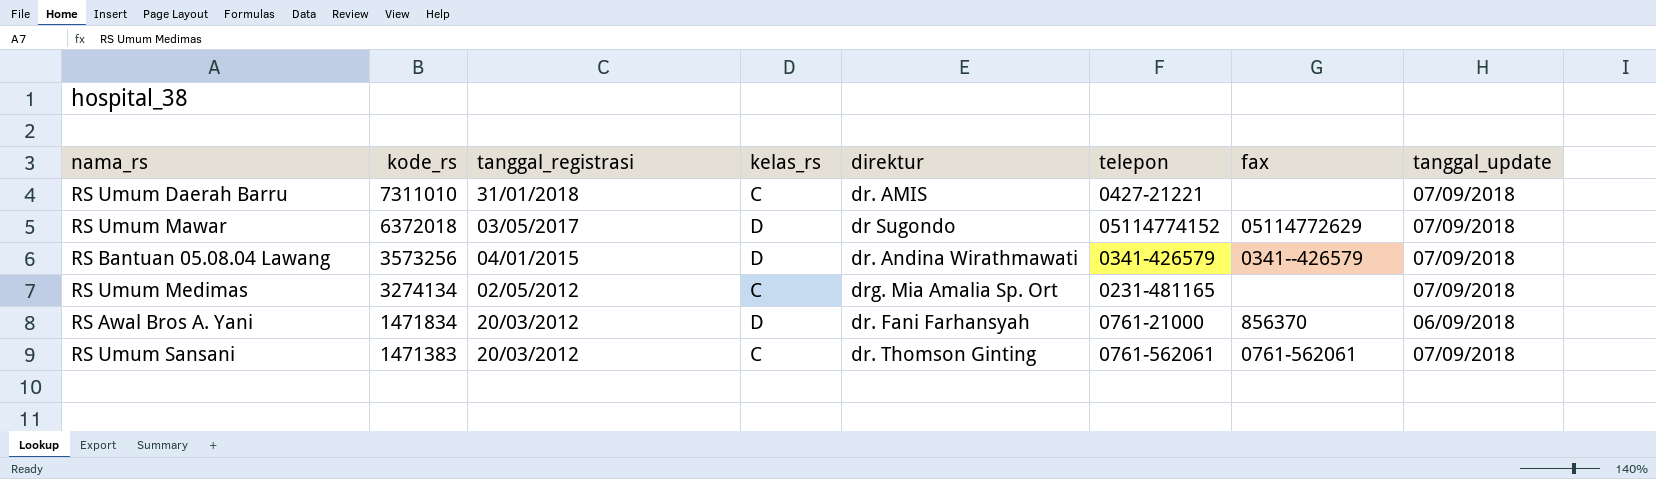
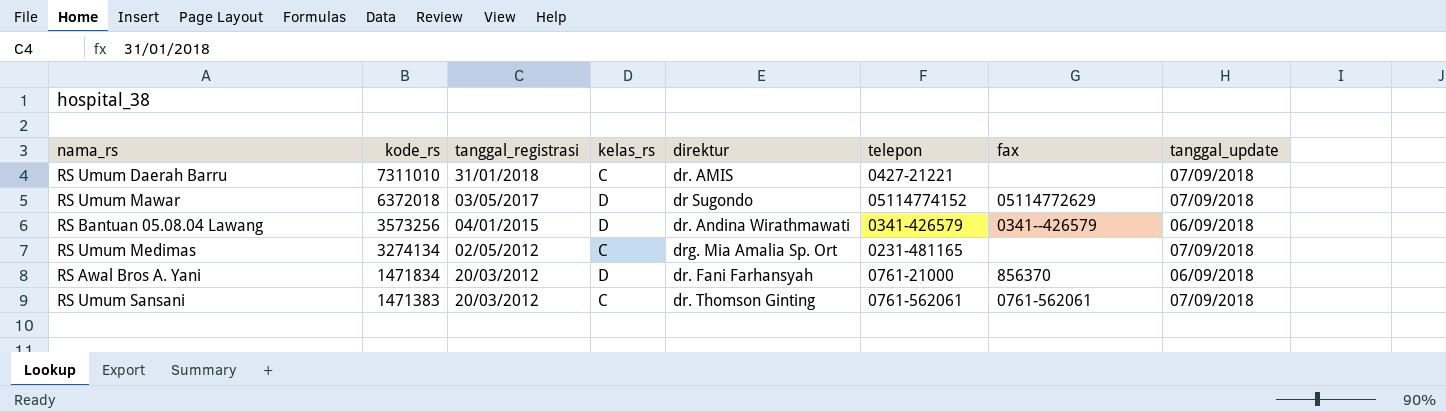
RS Bantuan 05.08.04 Lawang | tanggal_update: 07/09/2018 -> 06/09/2018

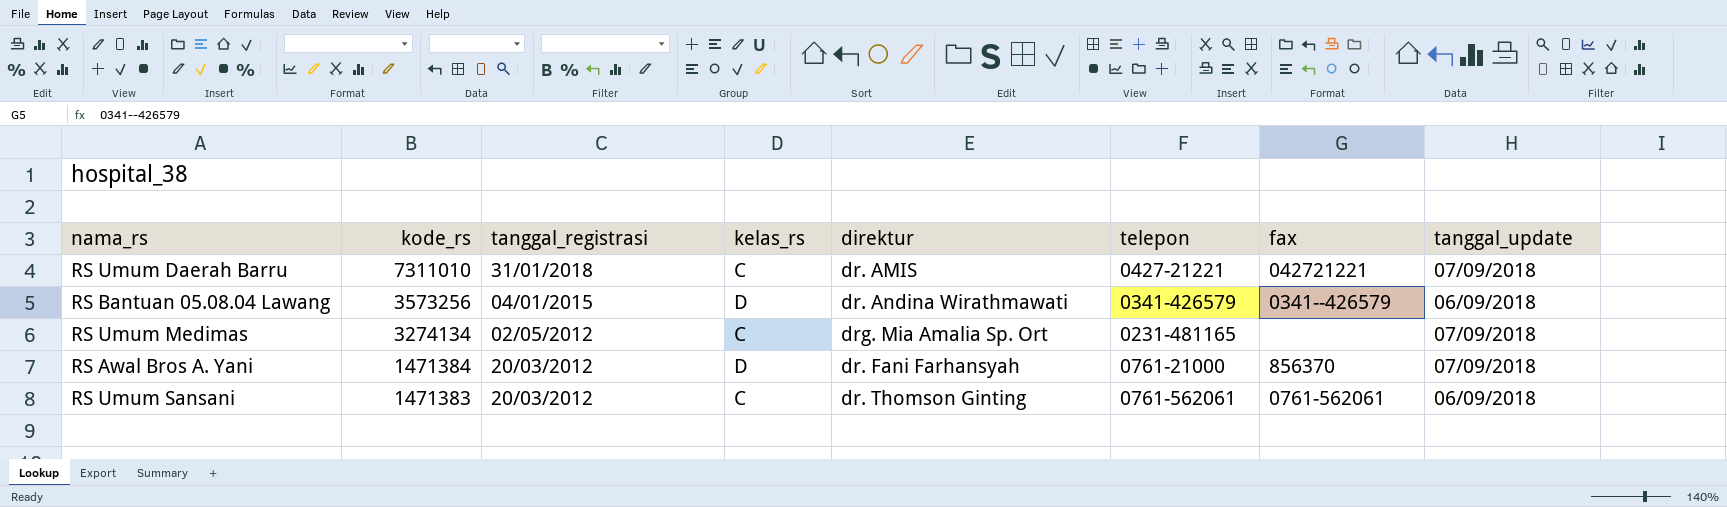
row RS Umum Mawar: 6372018 | 03/05/2017 | D | dr Sugondo | 05114774152 | 05114772629 | 07/09/2018 -> none
RS Umum Daerah Barru | fax: none -> 042721221
RS Awal Bros A. Yani | kode_rs: 1471834 -> 1471384
RS Awal Bros A. Yani | tanggal_update: 06/09/2018 -> 07/09/2018
RS Umum Sansani | tanggal_update: 07/09/2018 -> 06/09/2018

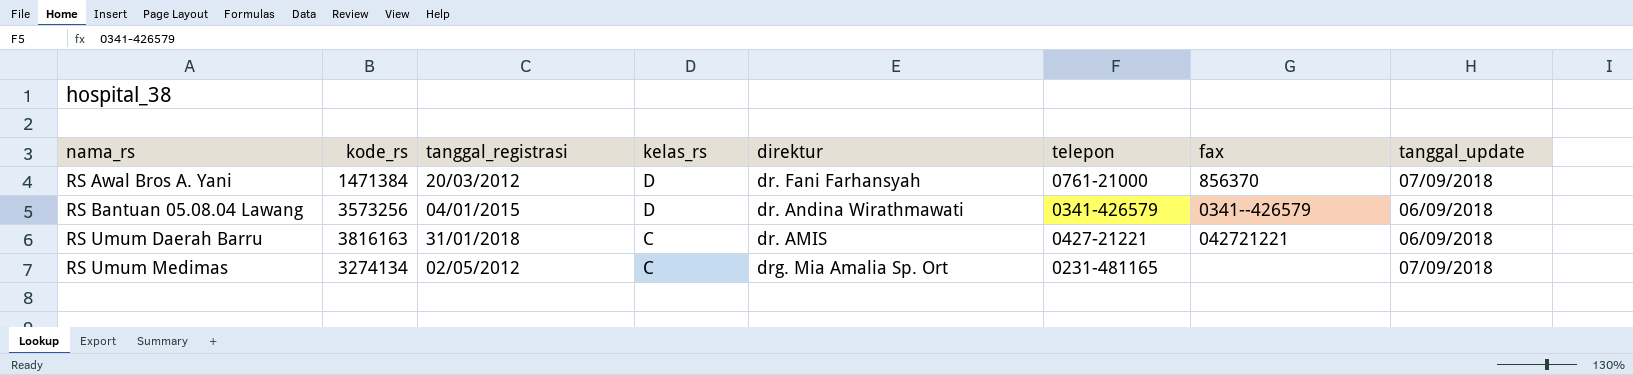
row order: kode_rs descending -> nama_rs ascending
row RS Umum Sansani: 1471383 | 20/03/2012 | C | dr. Thomson Ginting | 0761-562061 | 0761-562061 | 06/09/2018 -> none
RS Umum Daerah Barru | kode_rs: 7311010 -> 3816163
RS Umum Daerah Barru | tanggal_update: 07/09/2018 -> 06/09/2018

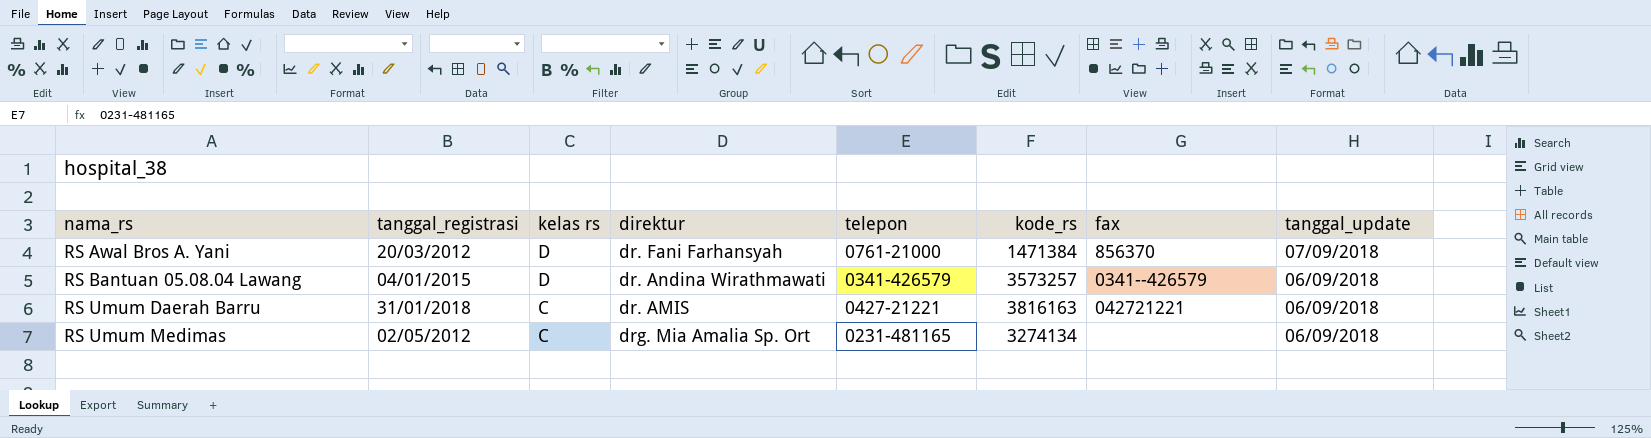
column name: kelas_rs -> kelas rs
column kode_rs | position: 2 -> 6
RS Bantuan 05.08.04 Lawang | kode_rs: 3573256 -> 3573257
RS Umum Medimas | tanggal_update: 07/09/2018 -> 06/09/2018

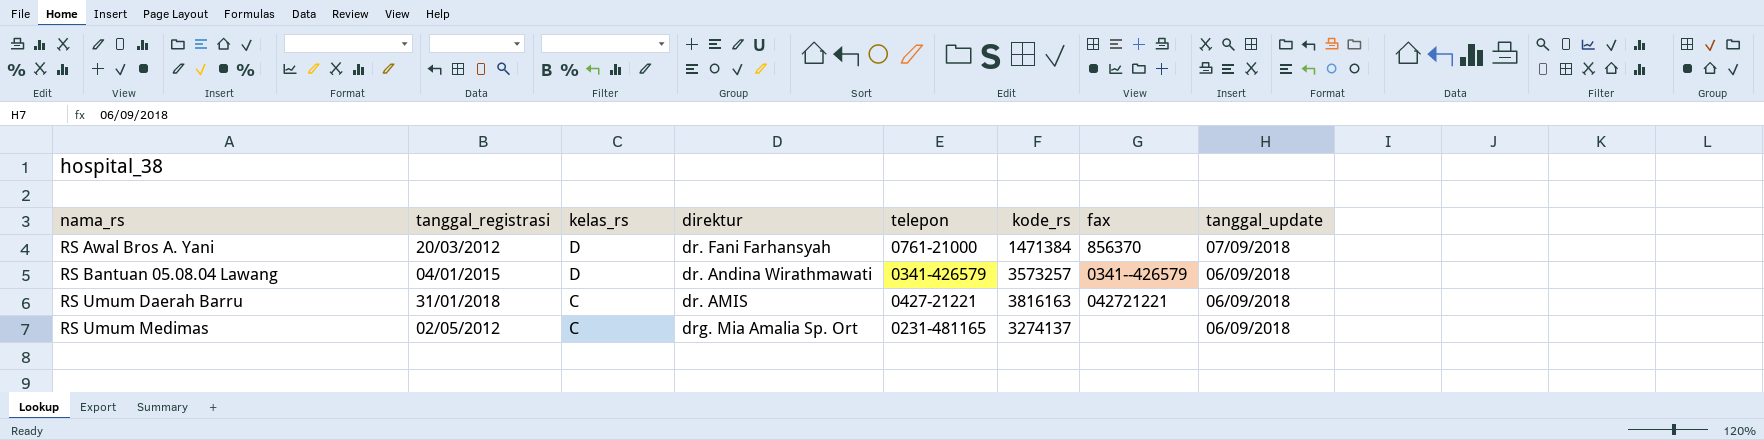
column name: kelas rs -> kelas_rs
RS Umum Medimas | kode_rs: 3274134 -> 3274137

